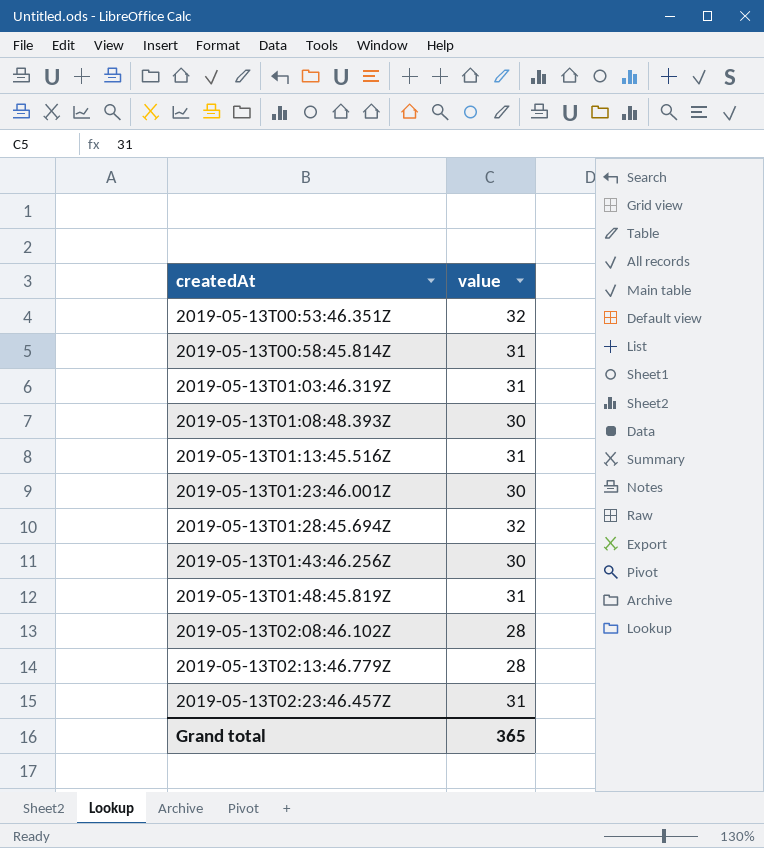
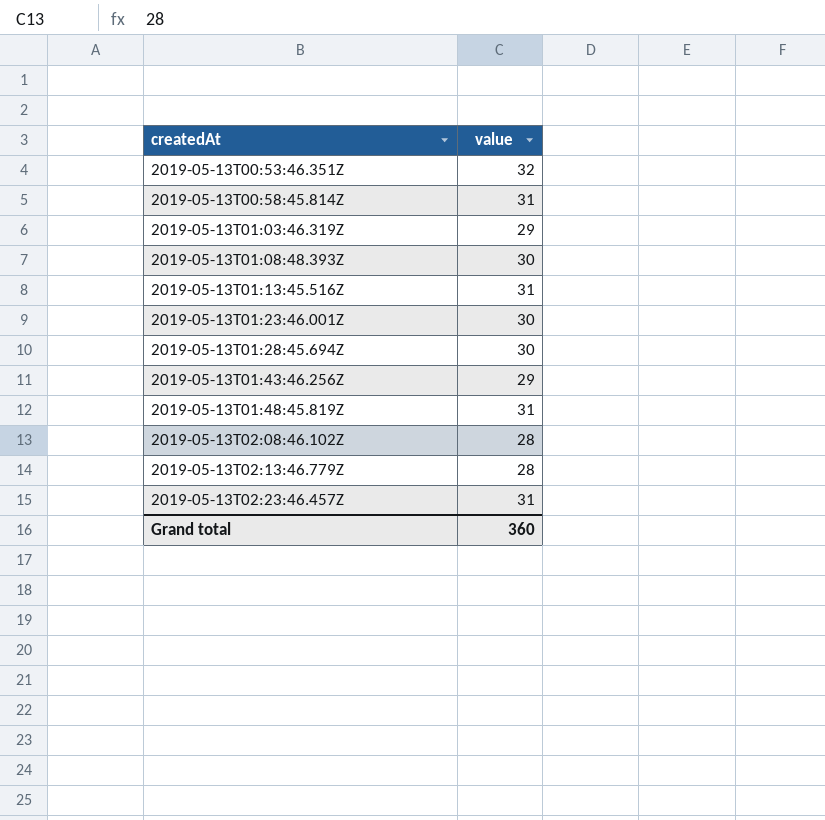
2019-05-13T01:03:46.319Z | value: 31 -> 29
2019-05-13T01:28:45.694Z | value: 32 -> 30
2019-05-13T01:43:46.256Z | value: 30 -> 29
Grand total | value: 365 -> 360

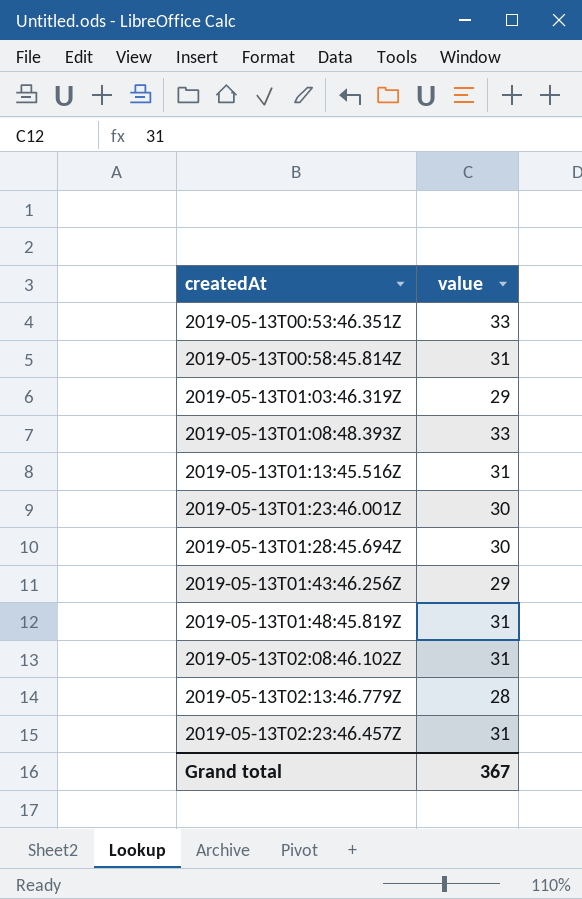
2019-05-13T00:53:46.351Z | value: 32 -> 33
2019-05-13T01:08:48.393Z | value: 30 -> 33
2019-05-13T02:08:46.102Z | value: 28 -> 31
Grand total | value: 360 -> 367

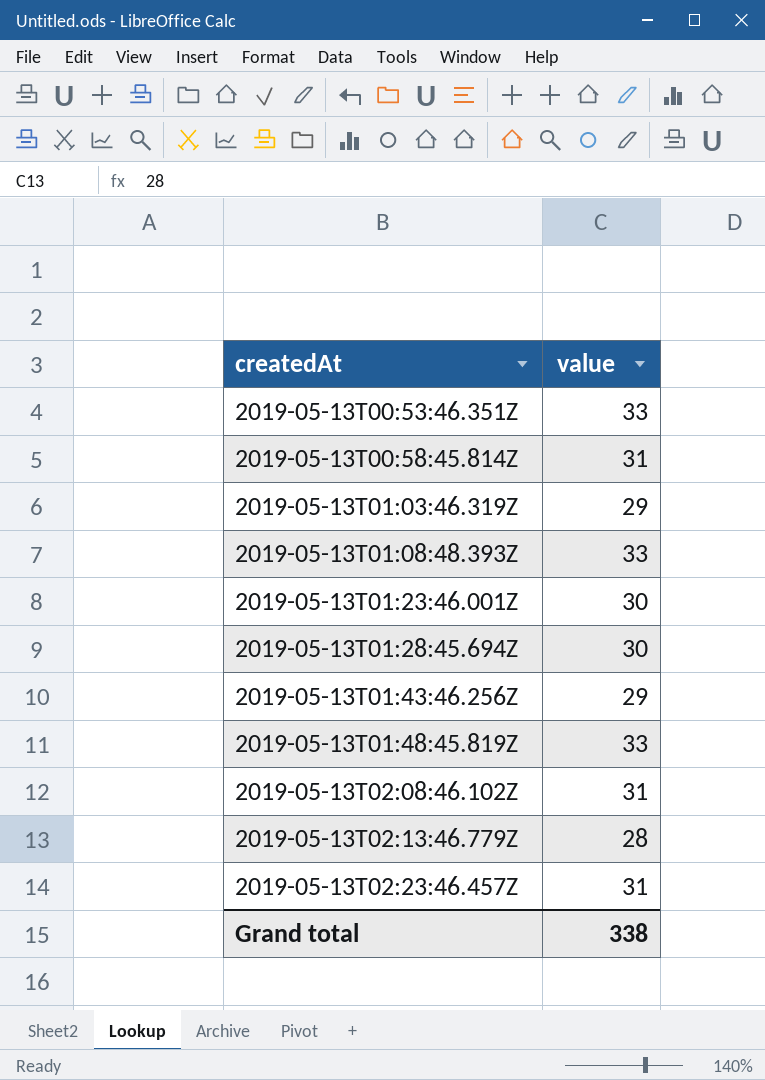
row 2019-05-13T01:13:45.516Z: 31 -> none
2019-05-13T01:48:45.819Z | value: 31 -> 33
Grand total | value: 367 -> 338

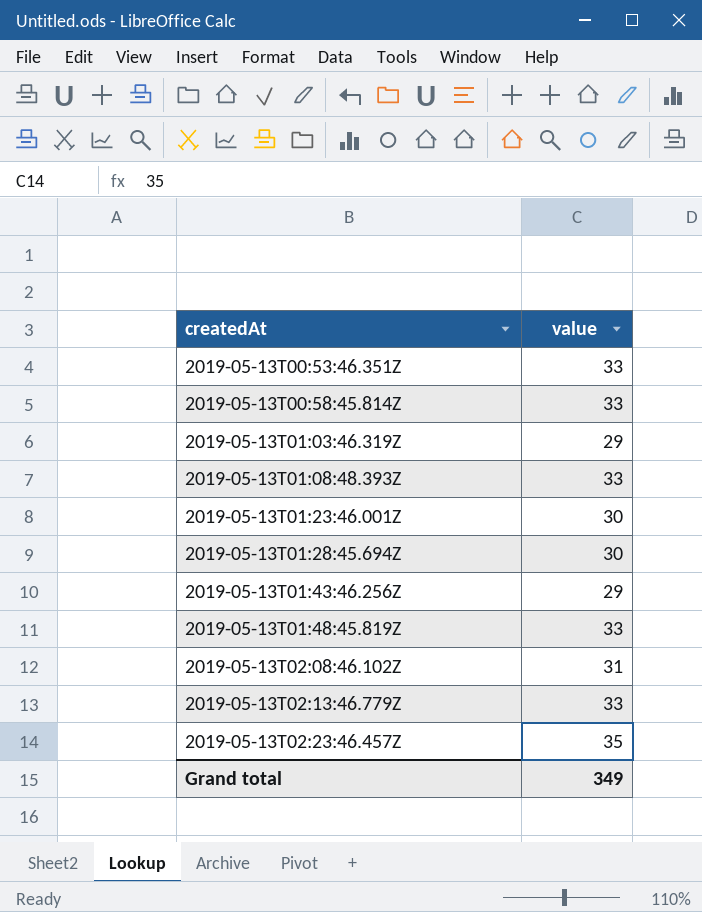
2019-05-13T00:58:45.814Z | value: 31 -> 33
2019-05-13T02:13:46.779Z | value: 28 -> 33
2019-05-13T02:23:46.457Z | value: 31 -> 35
Grand total | value: 338 -> 349

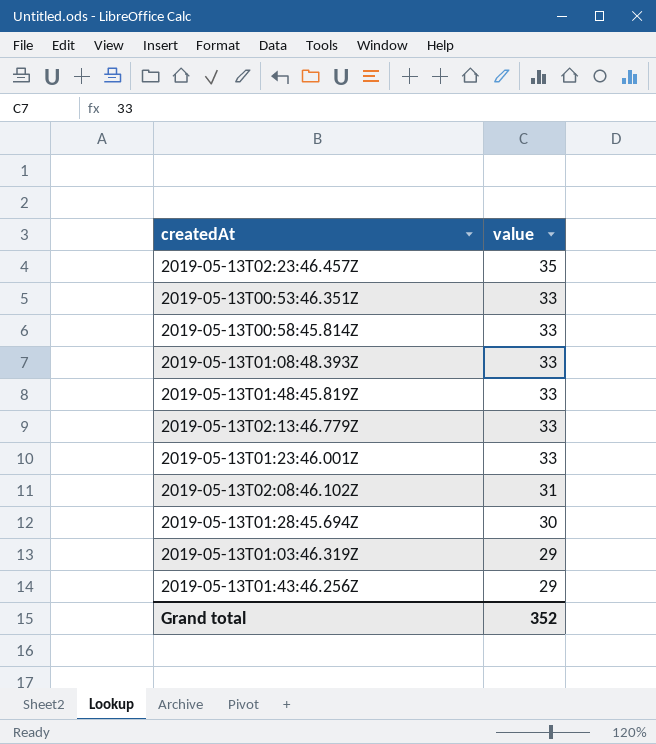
row order: createdAt ascending -> value descending
2019-05-13T01:23:46.001Z | value: 30 -> 33
Grand total | value: 349 -> 352

